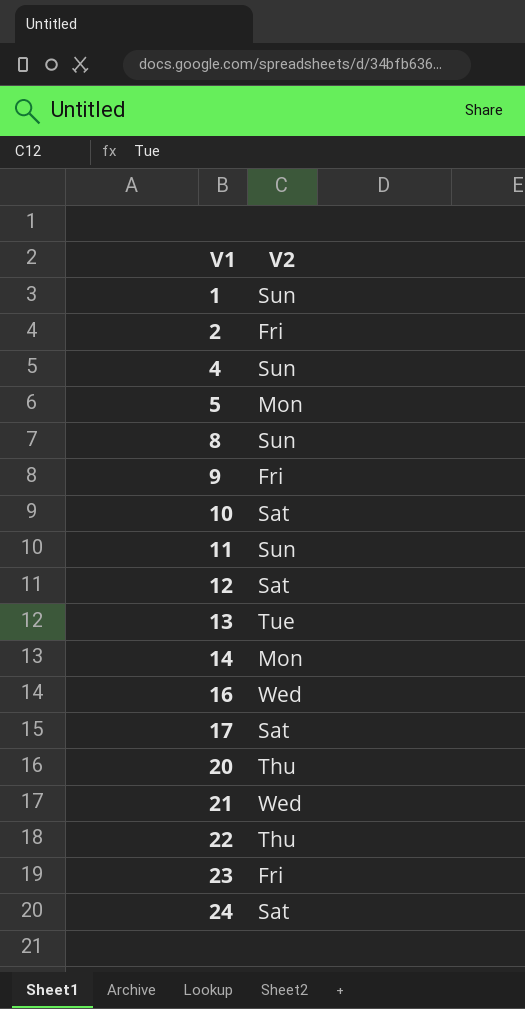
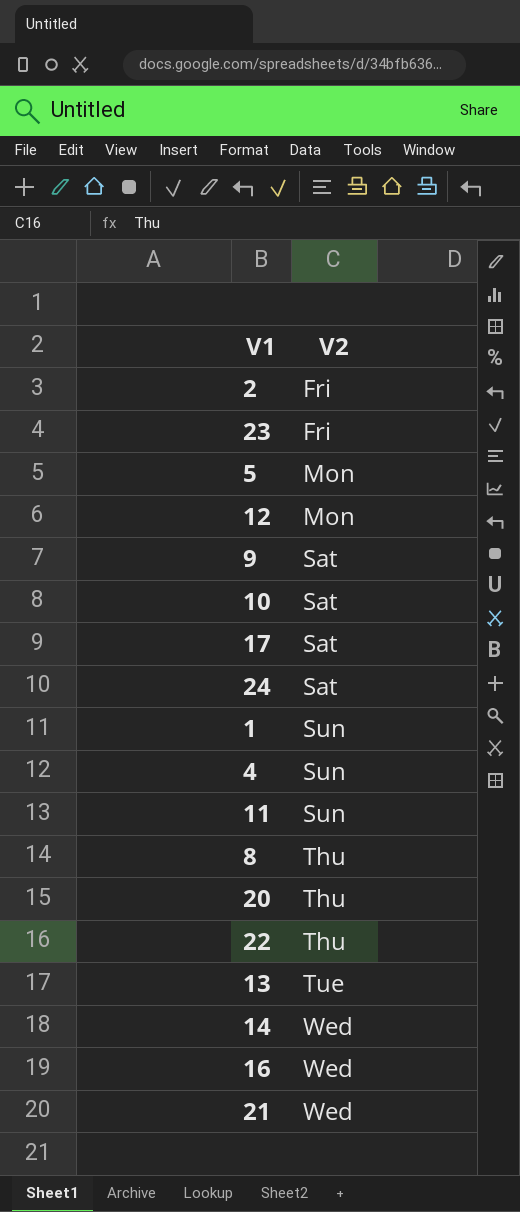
row order: V1 ascending -> V2 ascending
12 | V2: Sat -> Mon
9 | V2: Fri -> Sat
8 | V2: Sun -> Thu
14 | V2: Mon -> Wed

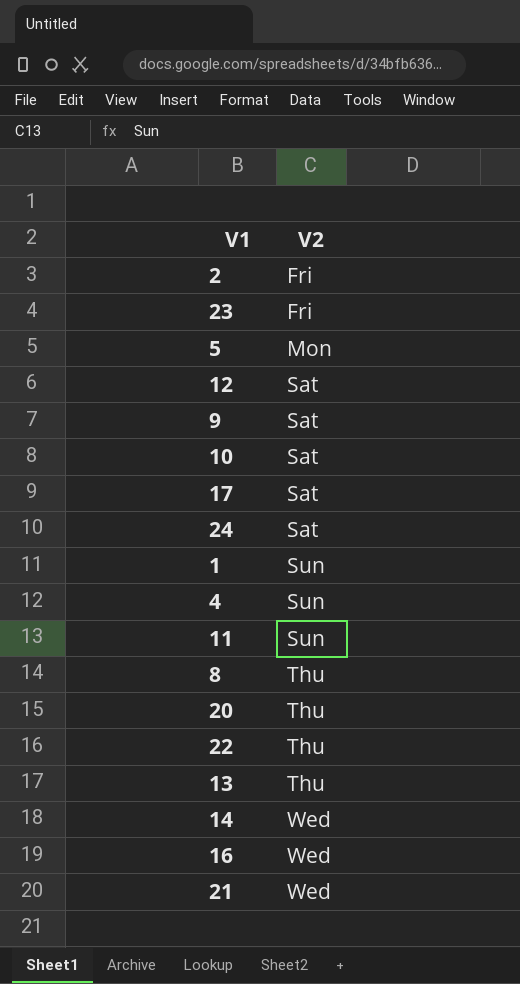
12 | V2: Mon -> Sat
13 | V2: Tue -> Thu

